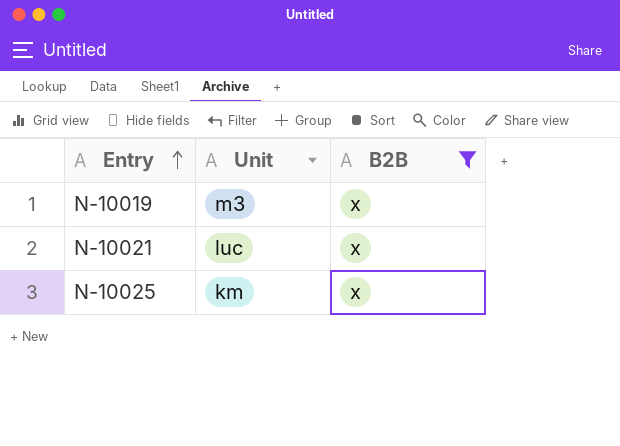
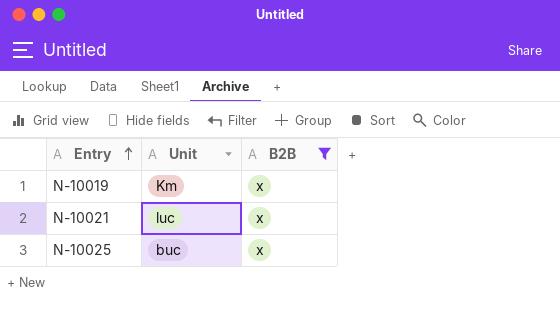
N-10019 | Unit: m3 -> Km
N-10025 | Unit: km -> buc

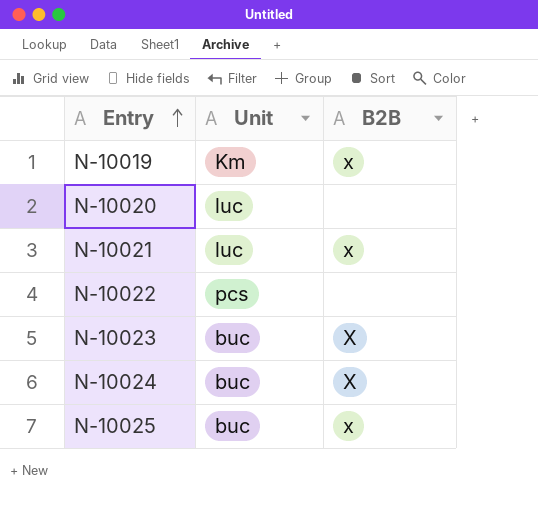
filter: B2B = x -> none

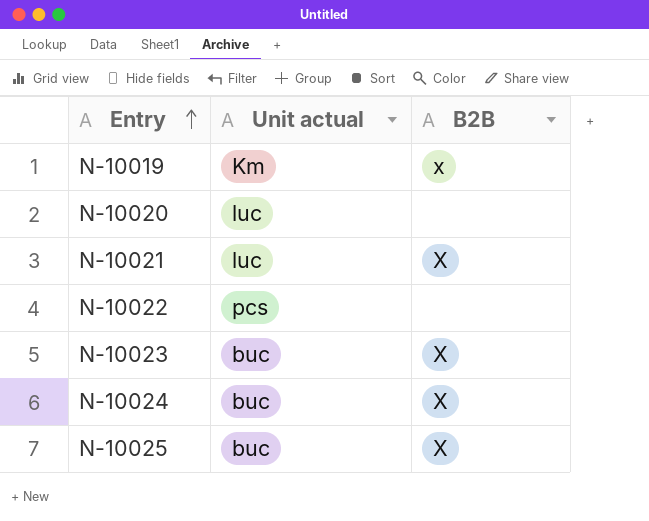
column name: Unit -> Unit actual
N-10021 | B2B: x -> X
N-10025 | B2B: x -> X

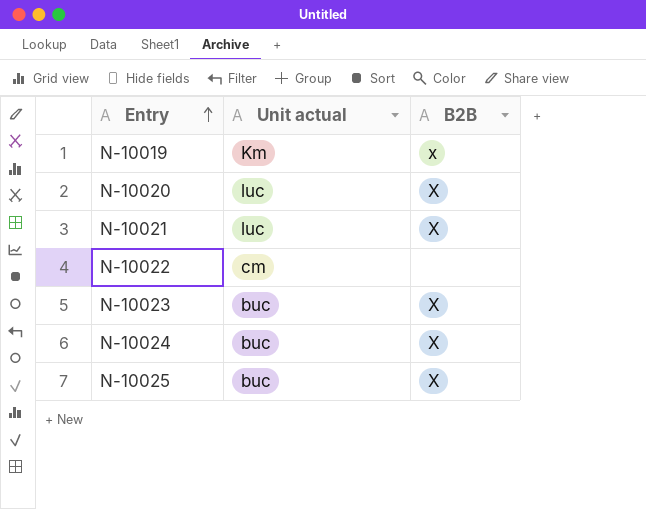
N-10020 | B2B: none -> X
N-10022 | Unit actual: pcs -> cm

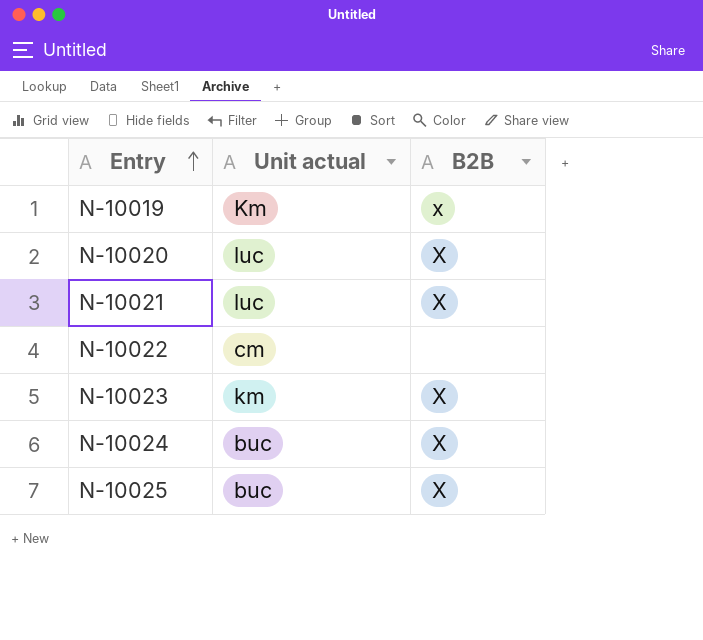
N-10023 | Unit actual: buc -> km

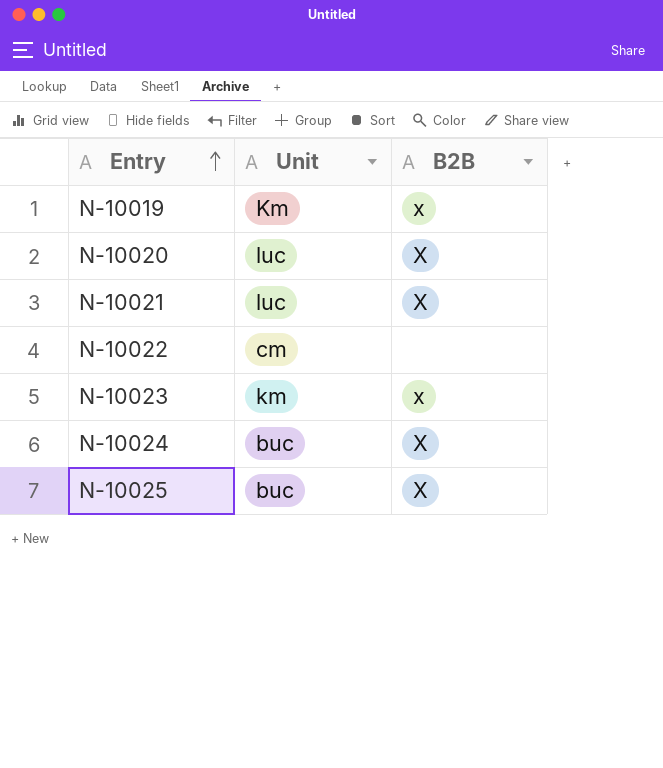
column name: Unit actual -> Unit
N-10023 | B2B: X -> x

